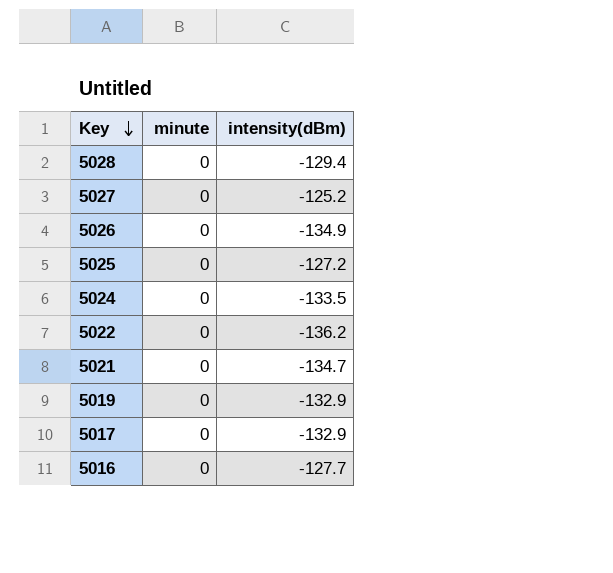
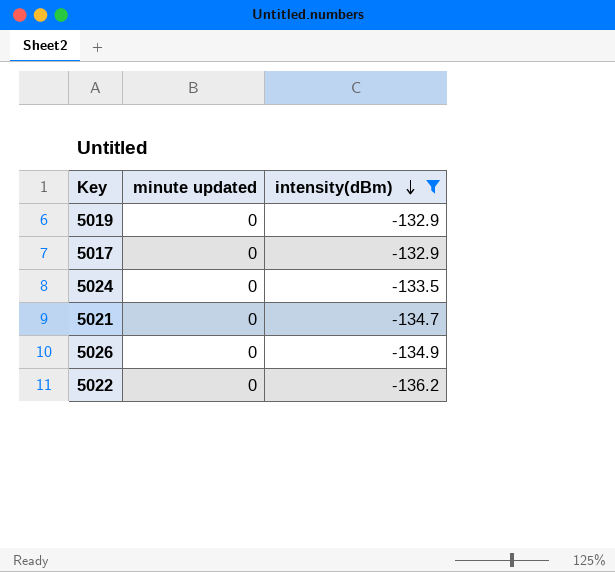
filter: none -> intensity(dBm) <= -132.9
row order: Key descending -> intensity(dBm) descending
column name: minute -> minute updated

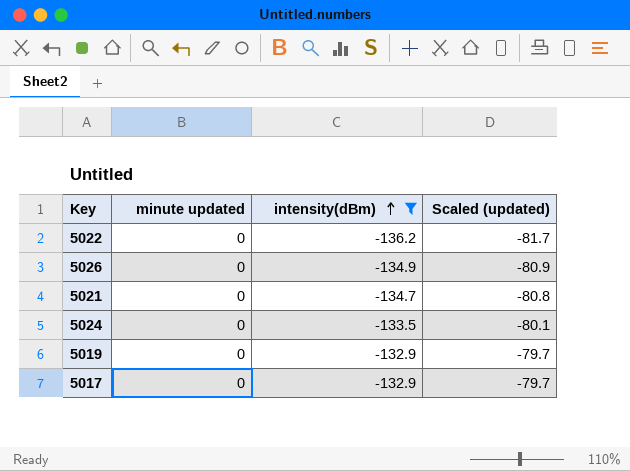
row order: intensity(dBm) descending -> intensity(dBm) ascending
column Scaled (updated) | formula: none -> [intensity(dBm)] * 0.6

